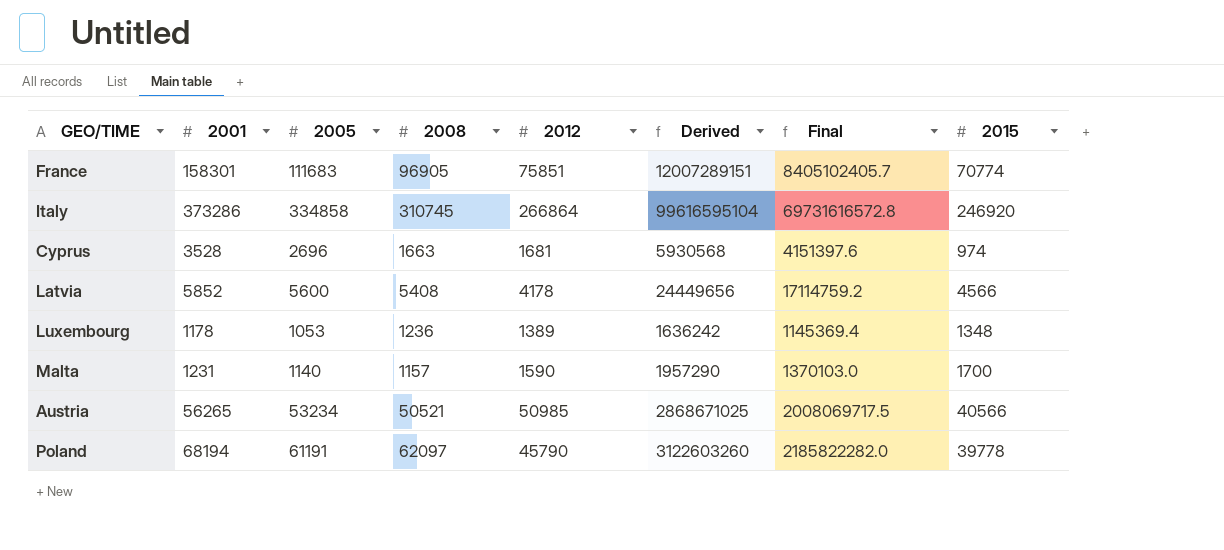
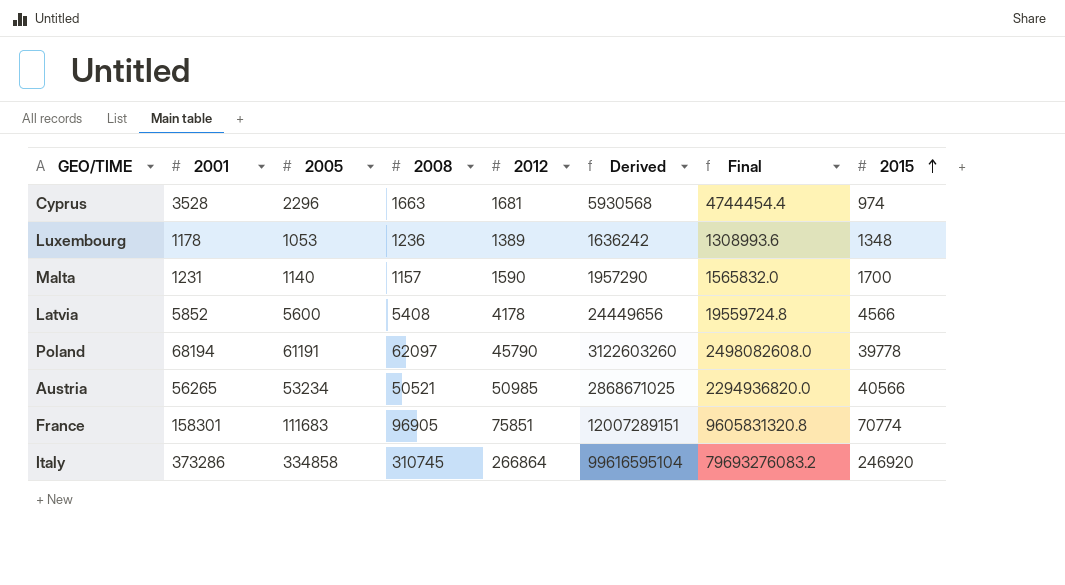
row order: none -> 2015 ascending
column Final | formula: [Derived] * 0.7 -> [Derived] * 0.8
Cyprus | 2005: 2696 -> 2296

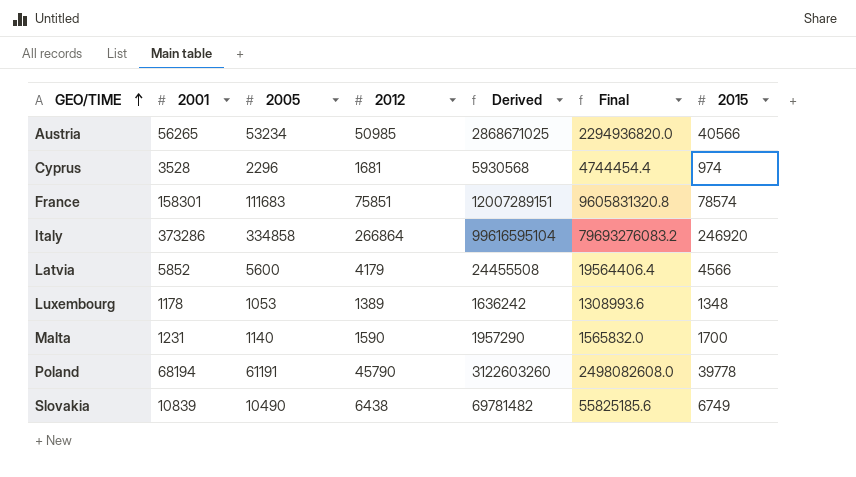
row order: 2015 ascending -> GEO/TIME ascending
column 2008 | position: 4 -> none
France | 2015: 70774 -> 78574
Latvia | 2012: 4178 -> 4179
Latvia | Derived: 24449656 -> 24455508
Latvia | Final: 19559724.8 -> 19564406.4
row Slovakia: none -> 10839 | 10490 | 6438 | 69781482 | 55825185.6 | 6749

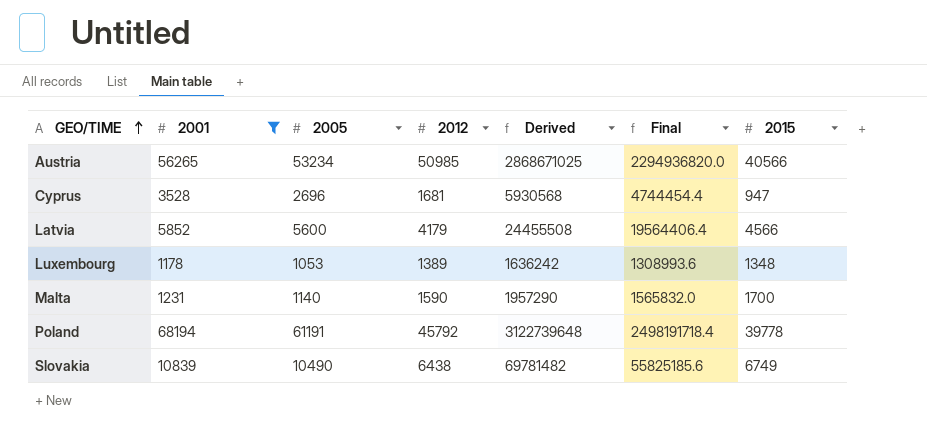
filter: none -> 2001 <= 68194
Cyprus | 2005: 2296 -> 2696
Cyprus | 2015: 974 -> 947
Poland | 2012: 45790 -> 45792
Poland | Derived: 3122603260 -> 3122739648
Poland | Final: 2498082608.0 -> 2498191718.4

